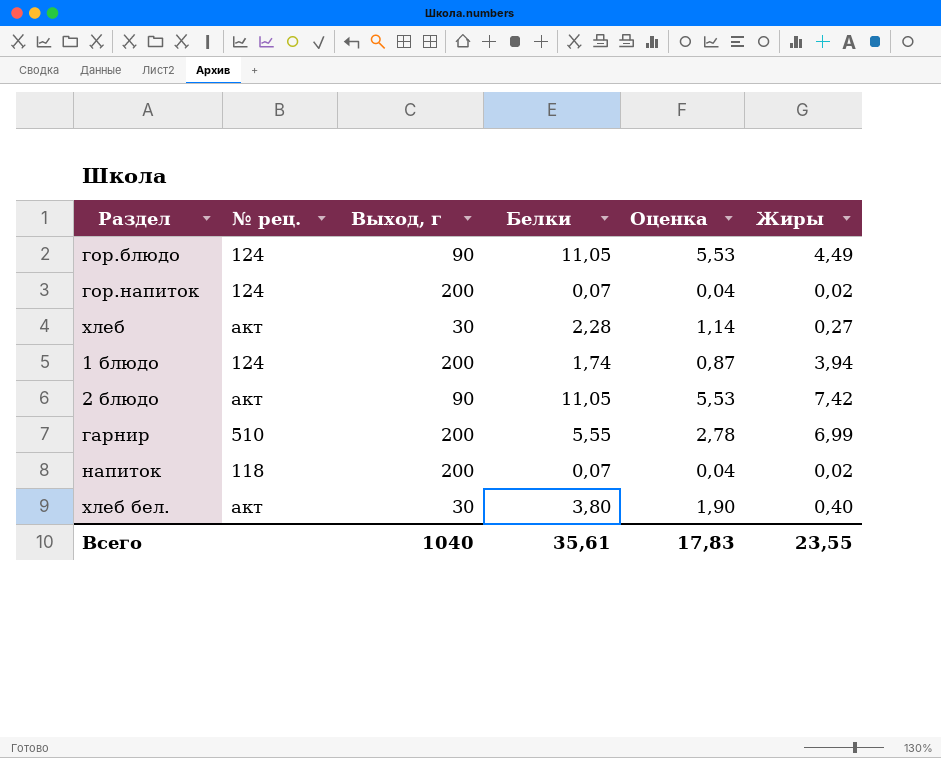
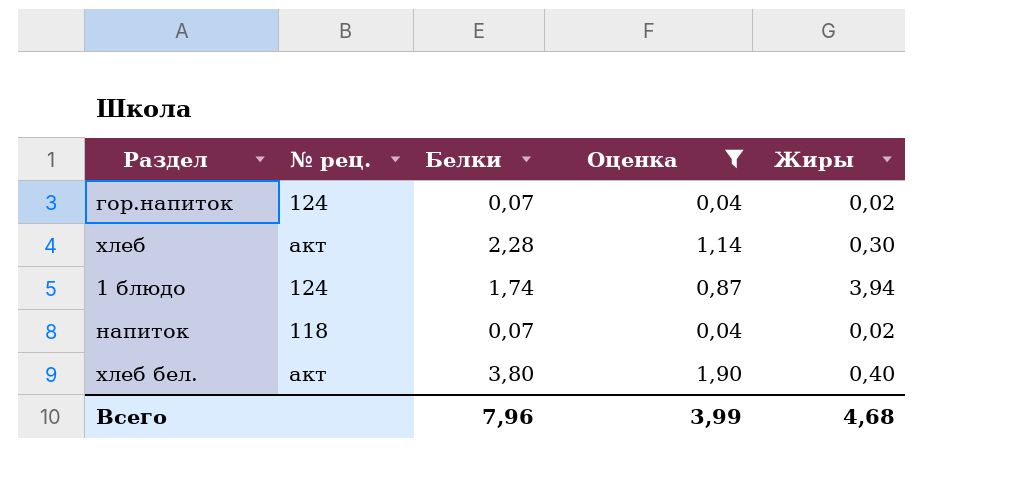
filter: none -> Оценка <= 1,90
column Выход, г | position: 3 -> none
хлеб | Жиры: 0,27 -> 0,30
Всего | Белки: 35,61 -> 7,96
Всего | Оценка: 17,83 -> 3,99
Всего | Жиры: 23,55 -> 4,68

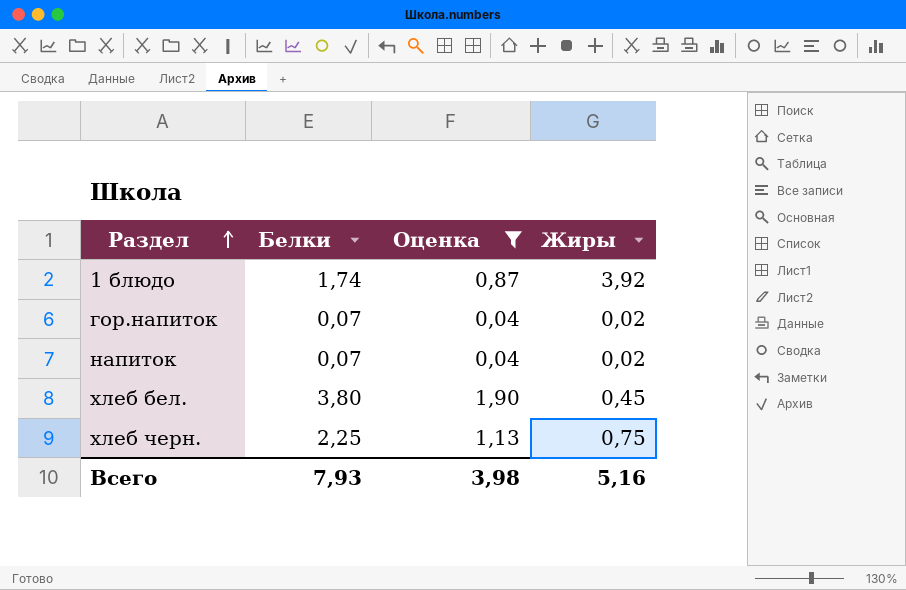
row order: none -> Раздел ascending
column № рец. | position: 2 -> none
row хлеб: акт | 2,28 | 1,14 | 0,30 -> none
1 блюдо | Жиры: 3,94 -> 3,92
хлеб бел. | Жиры: 0,40 -> 0,45
row хлеб черн.: none -> 2,25 | 1,13 | 0,75
Всего | Белки: 7,96 -> 7,93
Всего | Оценка: 3,99 -> 3,98
Всего | Жиры: 4,68 -> 5,16

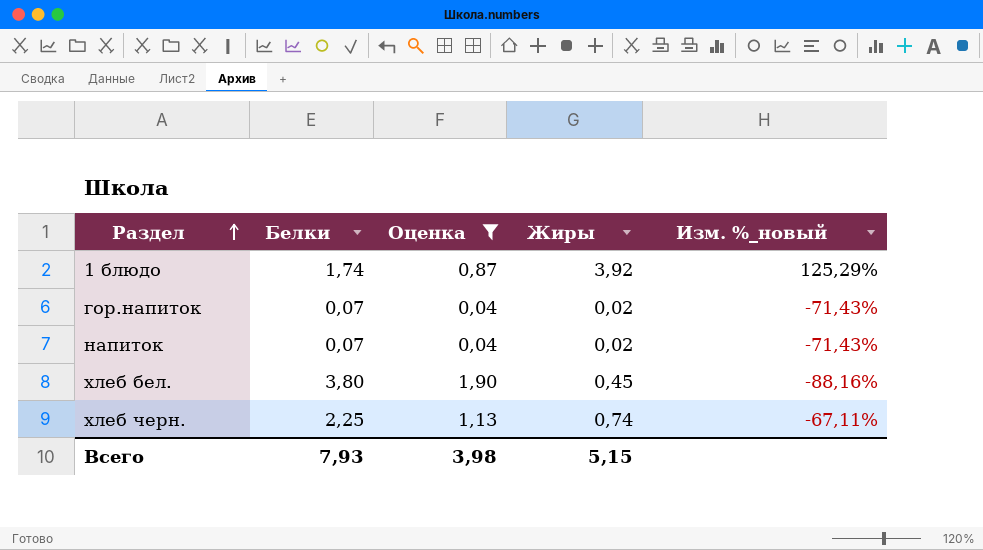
column Изм. %_новый | formula: none -> ([Жиры] - [Белки]) / [Белки]
хлеб черн. | Жиры: 0,75 -> 0,74
Всего | Жиры: 5,16 -> 5,15

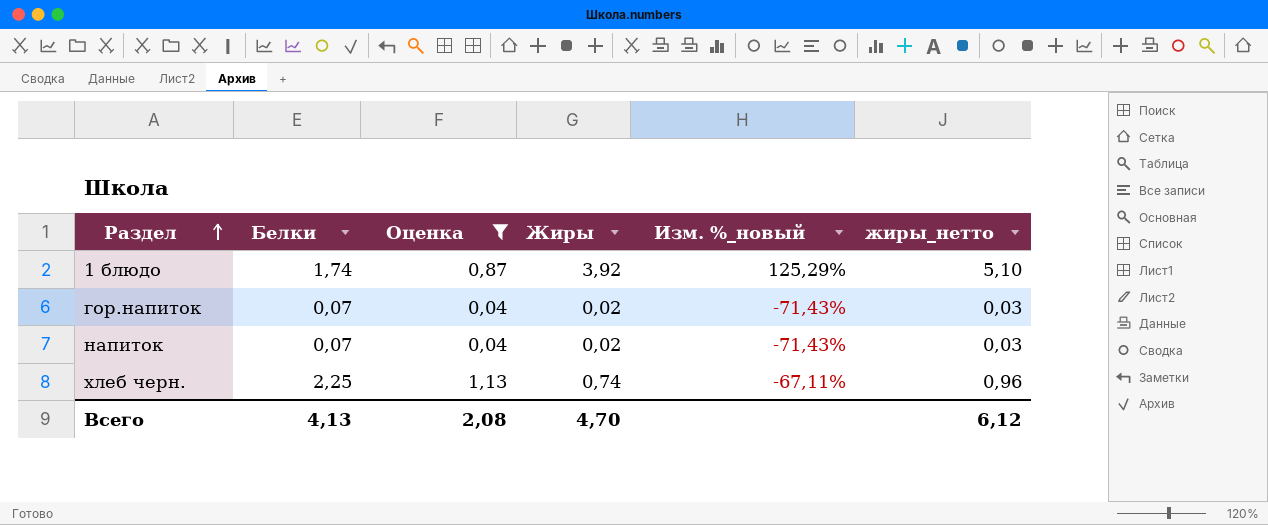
column жиры_нетто | formula: none -> [Жиры] * 1,3
row хлеб бел.: 3,80 | 1,90 | 0,45 | -88,16% -> none
Всего | Белки: 7,93 -> 4,13
Всего | Оценка: 3,98 -> 2,08
Всего | Жиры: 5,15 -> 4,70

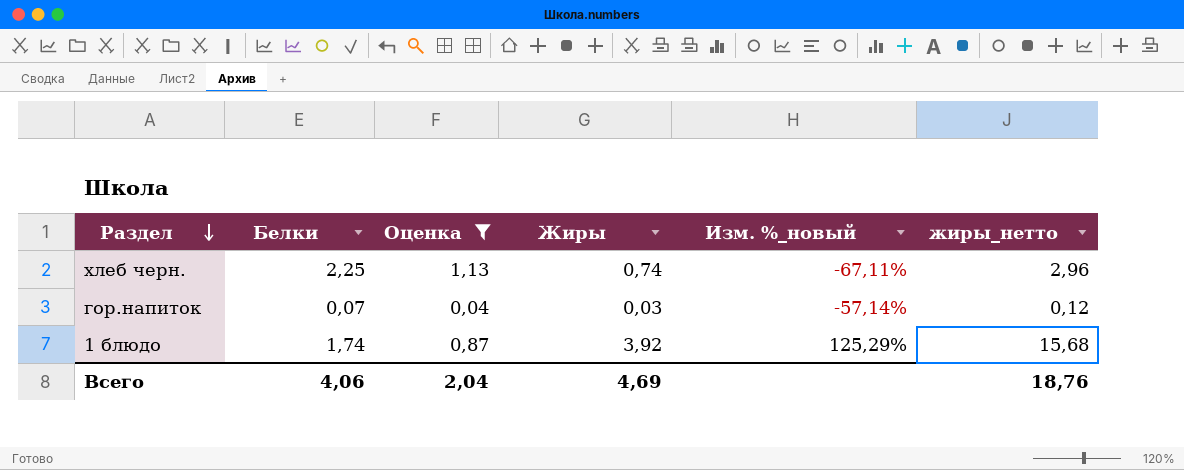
row order: Раздел ascending -> Раздел descending
column жиры_нетто | formula: [Жиры] * 1,3 -> [Жиры] * 4
row напиток: 0,07 | 0,04 | 0,02 | -71,43% | 0,03 -> none
гор.напиток | Жиры: 0,02 -> 0,03
гор.напиток | Изм. %_новый: -71,43% -> -57,14%
Всего | Белки: 4,13 -> 4,06
Всего | Оценка: 2,08 -> 2,04
Всего | Жиры: 4,70 -> 4,69
Всего | жиры_нетто: 6,12 -> 18,76

